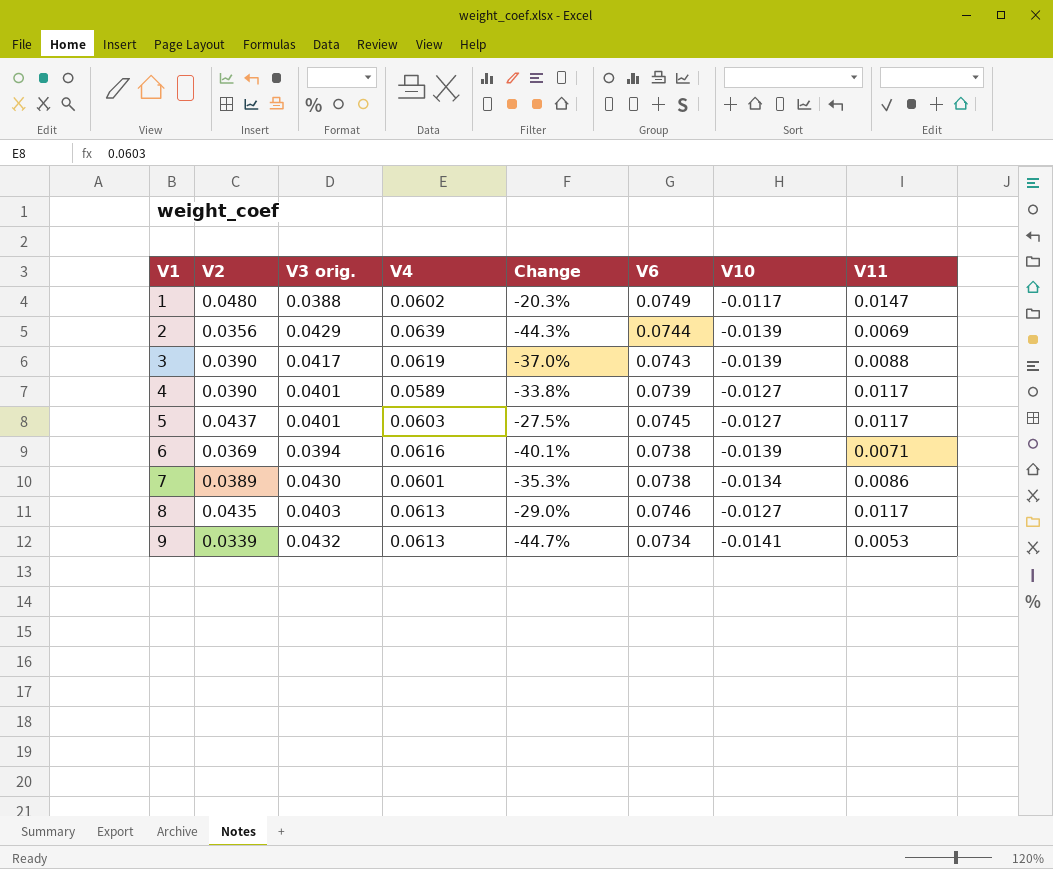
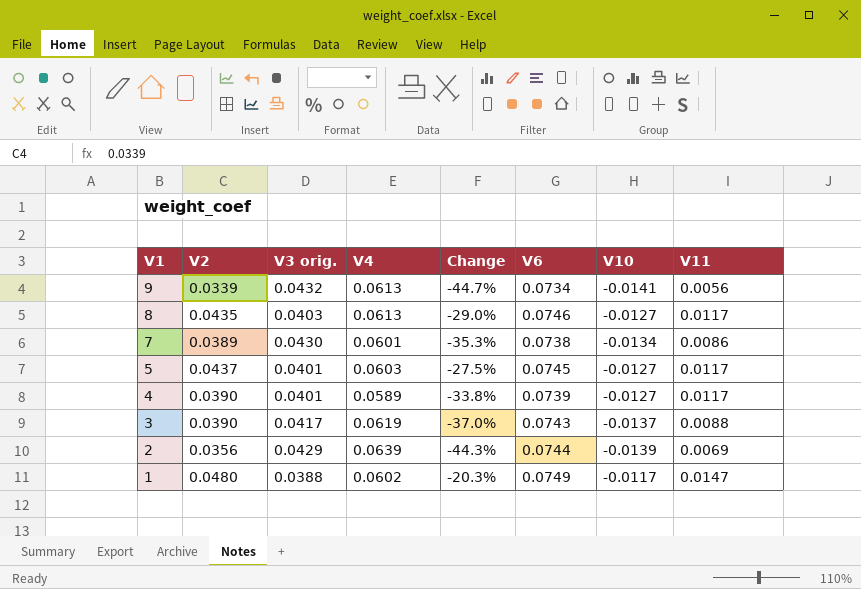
row order: V1 ascending -> V1 descending
row 6: 0.0369 | 0.0394 | 0.0616 | -40.1% | 0.0738 | -0.0139 | 0.0071 -> none
9 | V11: 0.0053 -> 0.0056
3 | V10: -0.0139 -> -0.0137

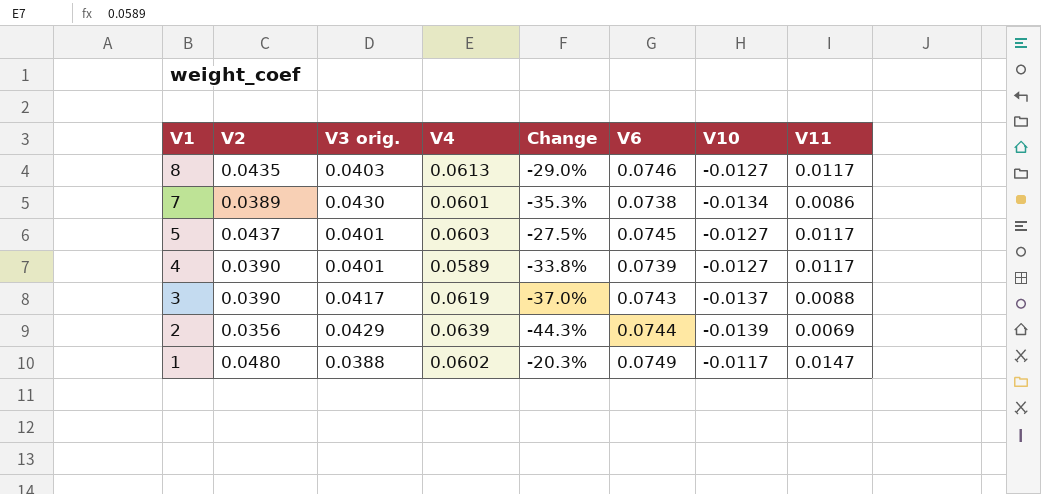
row 9: 0.0339 | 0.0432 | 0.0613 | -44.7% | 0.0734 | -0.0141 | 0.0056 -> none

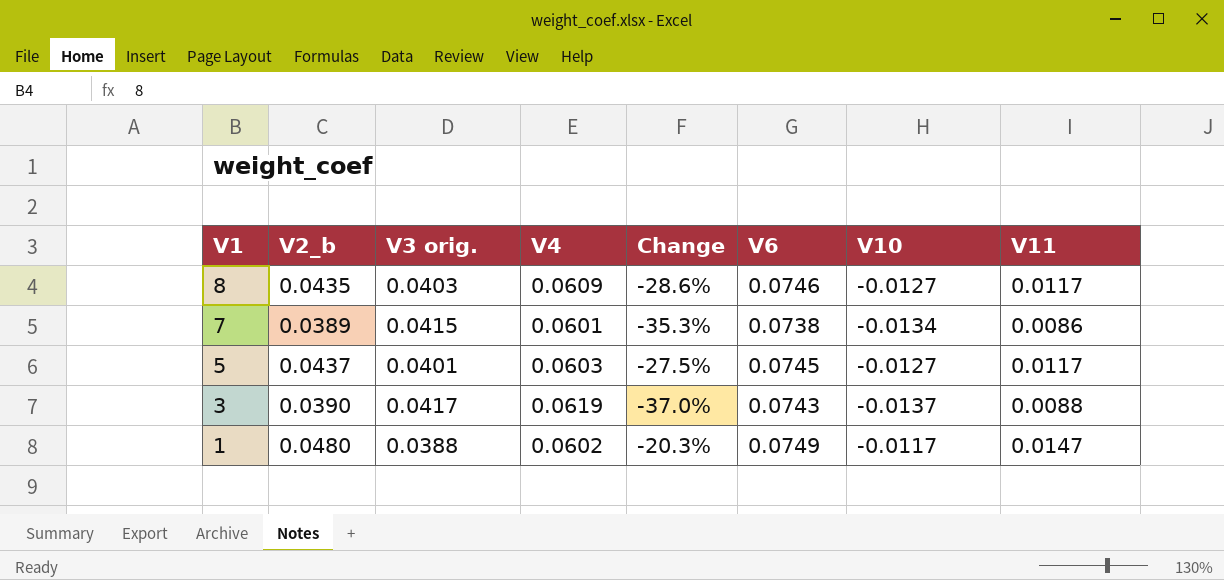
column name: V2 -> V2_b
row 4: 0.0390 | 0.0401 | 0.0589 | -33.8% | 0.0739 | -0.0127 | 0.0117 -> none
row 2: 0.0356 | 0.0429 | 0.0639 | -44.3% | 0.0744 | -0.0139 | 0.0069 -> none
8 | V4: 0.0613 -> 0.0609
8 | Change: -29.0% -> -28.6%
7 | V3 orig.: 0.0430 -> 0.0415

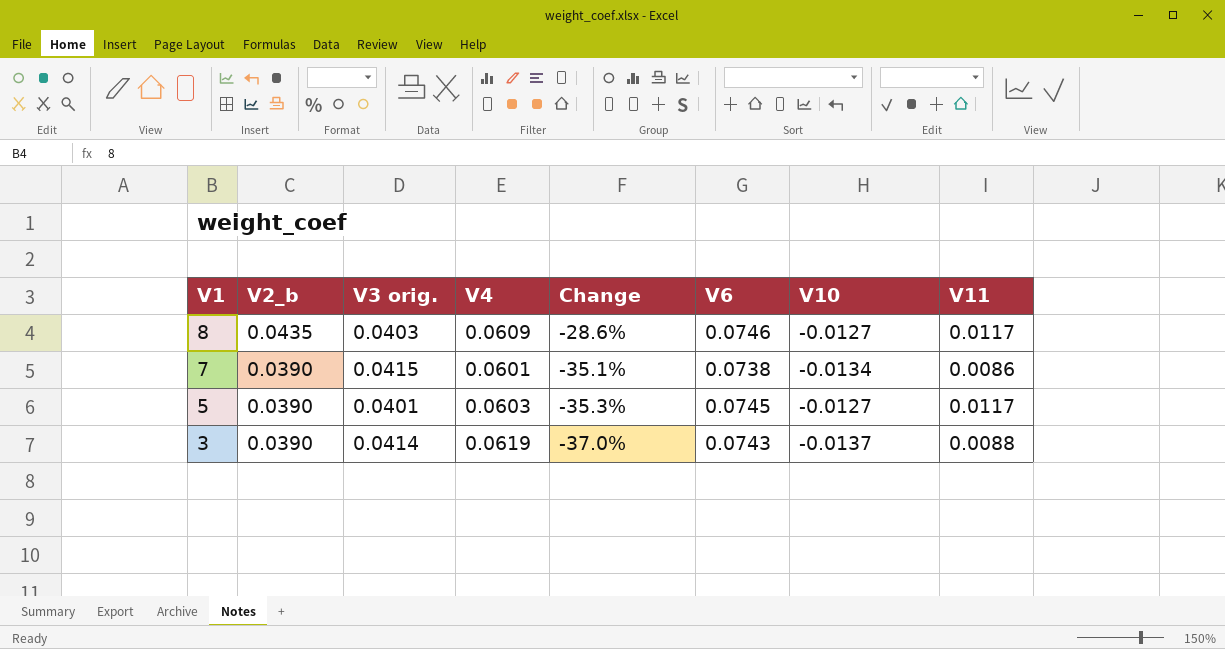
row 1: 0.0480 | 0.0388 | 0.0602 | -20.3% | 0.0749 | -0.0117 | 0.0147 -> none
7 | V2_b: 0.0389 -> 0.0390
7 | Change: -35.3% -> -35.1%
5 | V2_b: 0.0437 -> 0.0390
5 | Change: -27.5% -> -35.3%
3 | V3 orig.: 0.0417 -> 0.0414

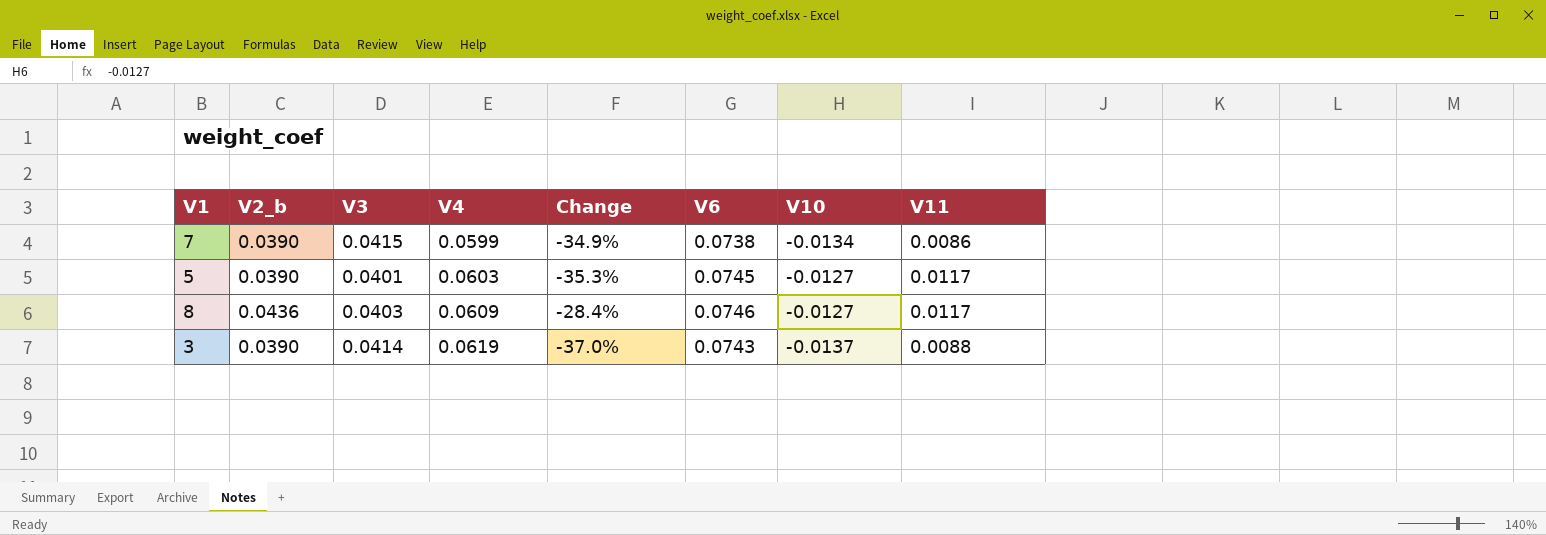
row order: V1 descending -> V4 ascending
column name: V3 orig. -> V3
7 | V4: 0.0601 -> 0.0599
7 | Change: -35.1% -> -34.9%
8 | V2_b: 0.0435 -> 0.0436
8 | Change: -28.6% -> -28.4%

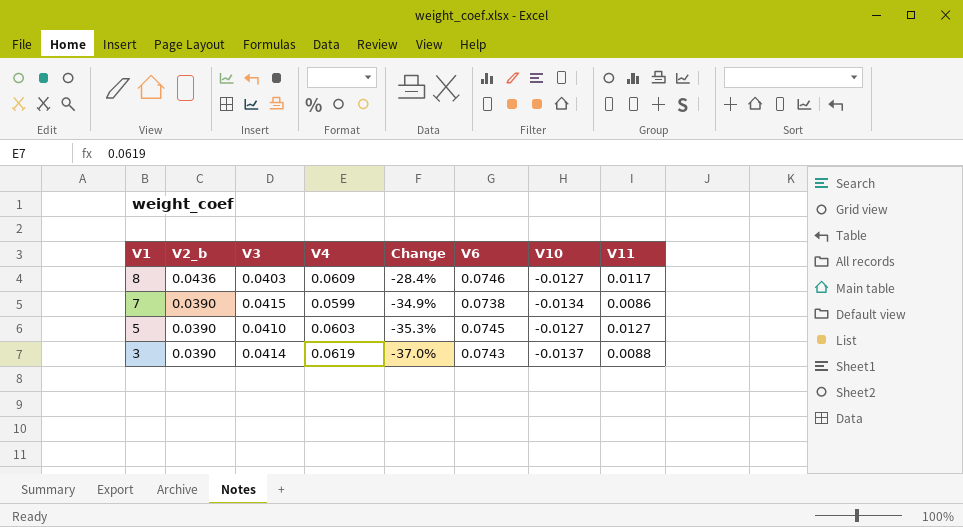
row order: V4 ascending -> V1 descending
5 | V3: 0.0401 -> 0.0410
5 | V11: 0.0117 -> 0.0127

